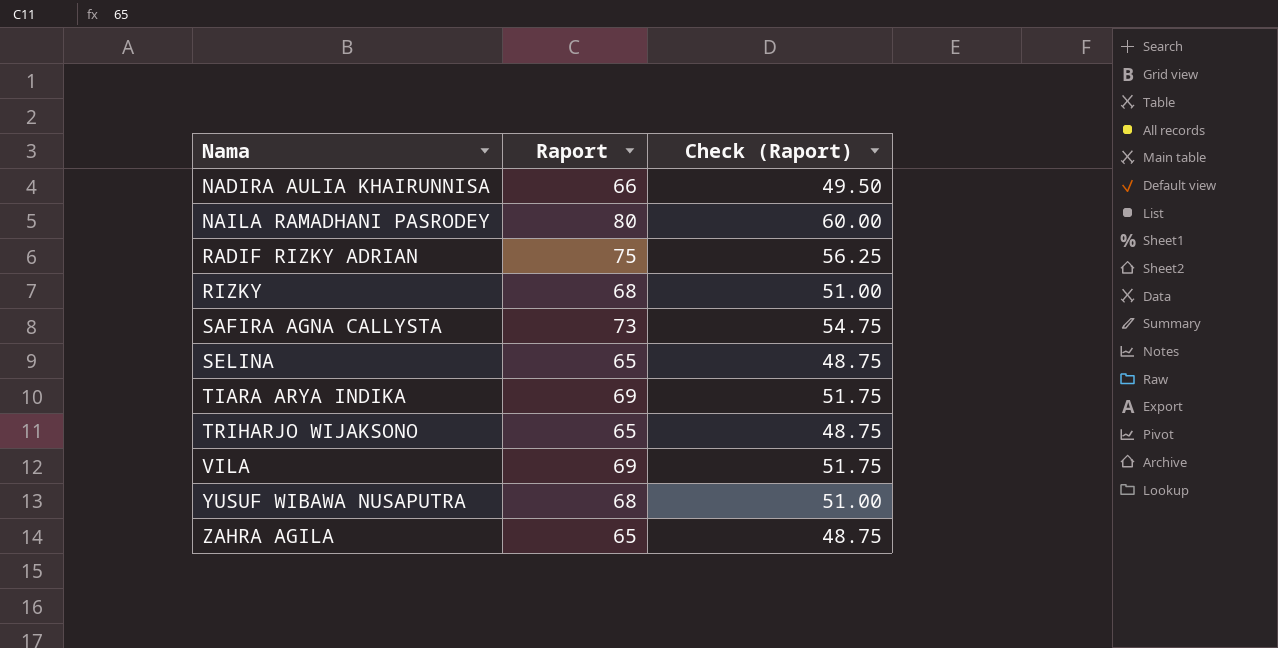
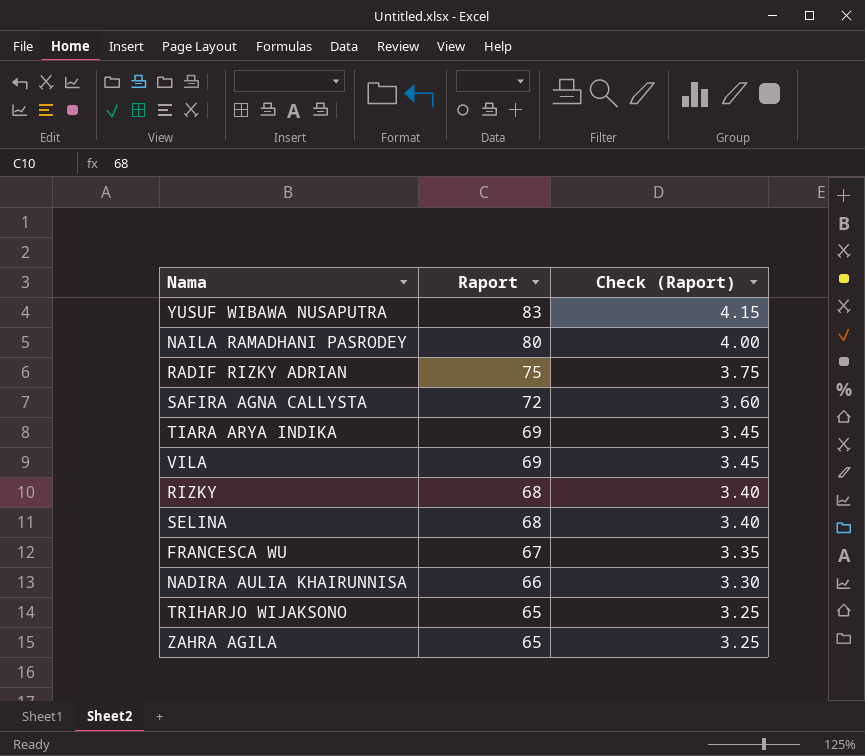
row order: Nama ascending -> Raport descending
column Check (Raport) | formula: [Raport] * 0.75 -> [Raport] * 0.05
YUSUF WIBAWA NUSAPUTRA | Raport: 68 -> 83
SAFIRA AGNA CALLYSTA | Raport: 73 -> 72
SELINA | Raport: 65 -> 68
row FRANCESCA WU: none -> 67 | 3.35

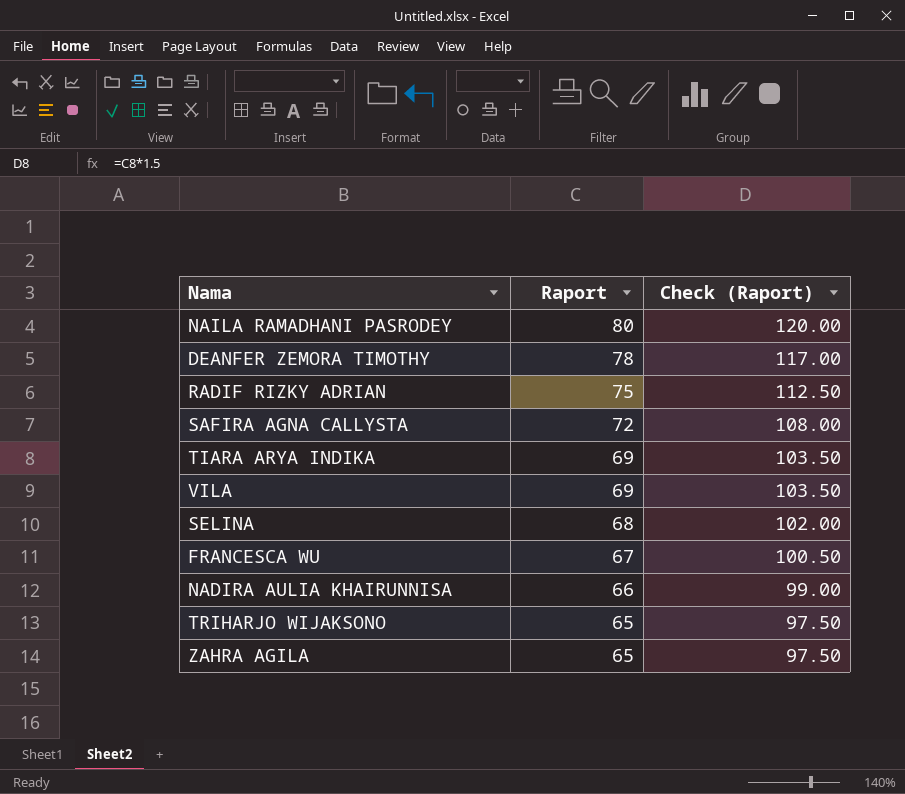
column Check (Raport) | formula: [Raport] * 0.05 -> [Raport] * 1.5
row YUSUF WIBAWA NUSAPUTRA: 83 | 4.15 -> none
row RIZKY: 68 | 3.40 -> none
row DEANFER ZEMORA TIMOTHY: none -> 78 | 117.00

